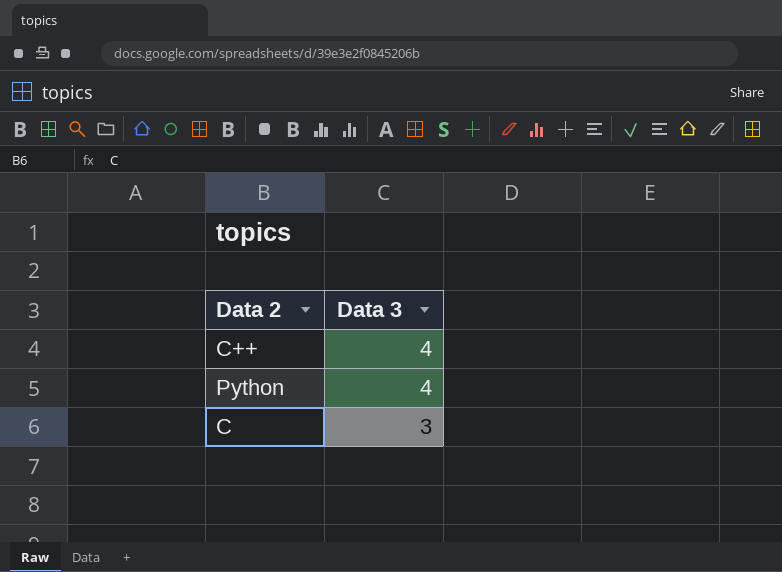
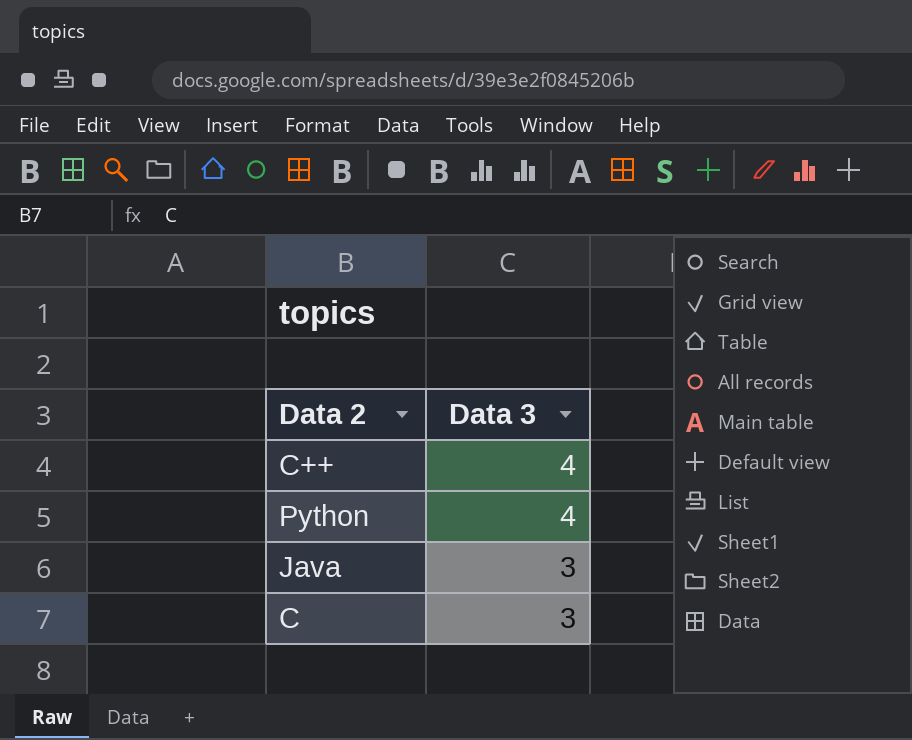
row Java: none -> 3

